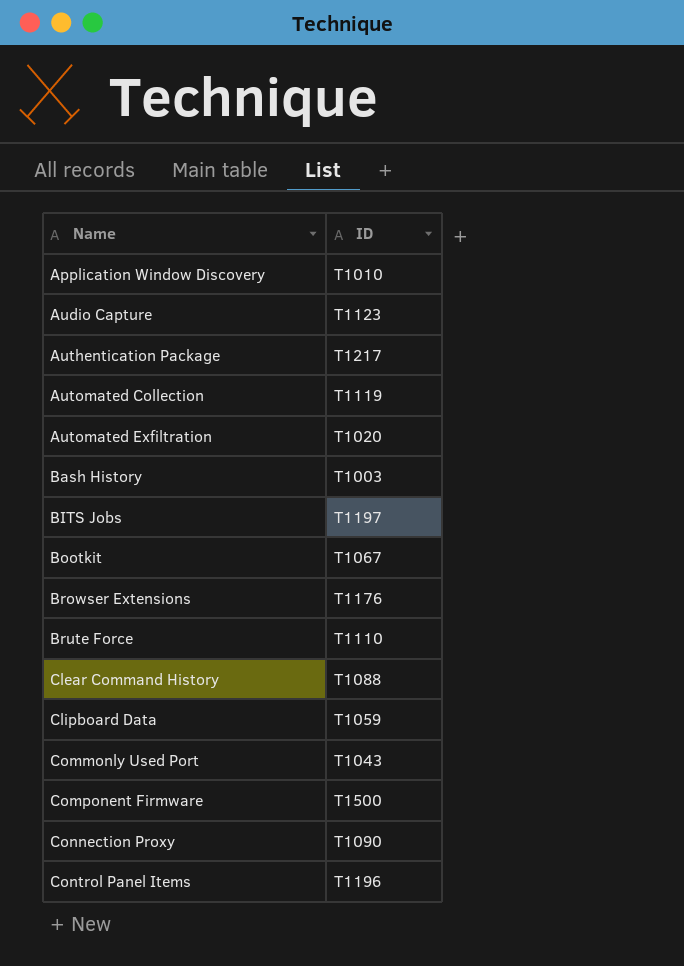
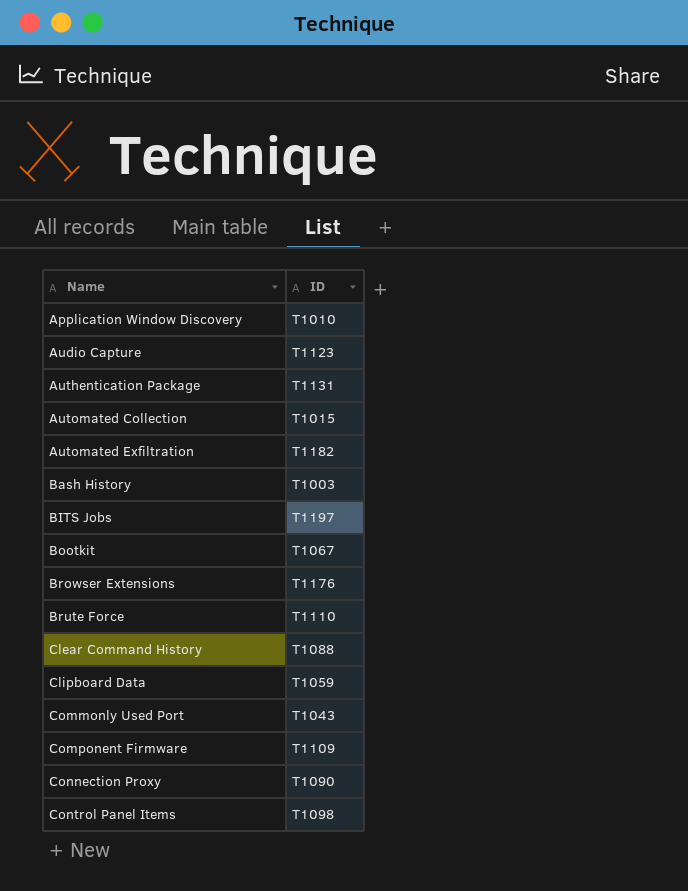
Authentication Package | ID: T1217 -> T1131
Automated Collection | ID: T1119 -> T1015
Automated Exfiltration | ID: T1020 -> T1182
Component Firmware | ID: T1500 -> T1109
Control Panel Items | ID: T1196 -> T1098

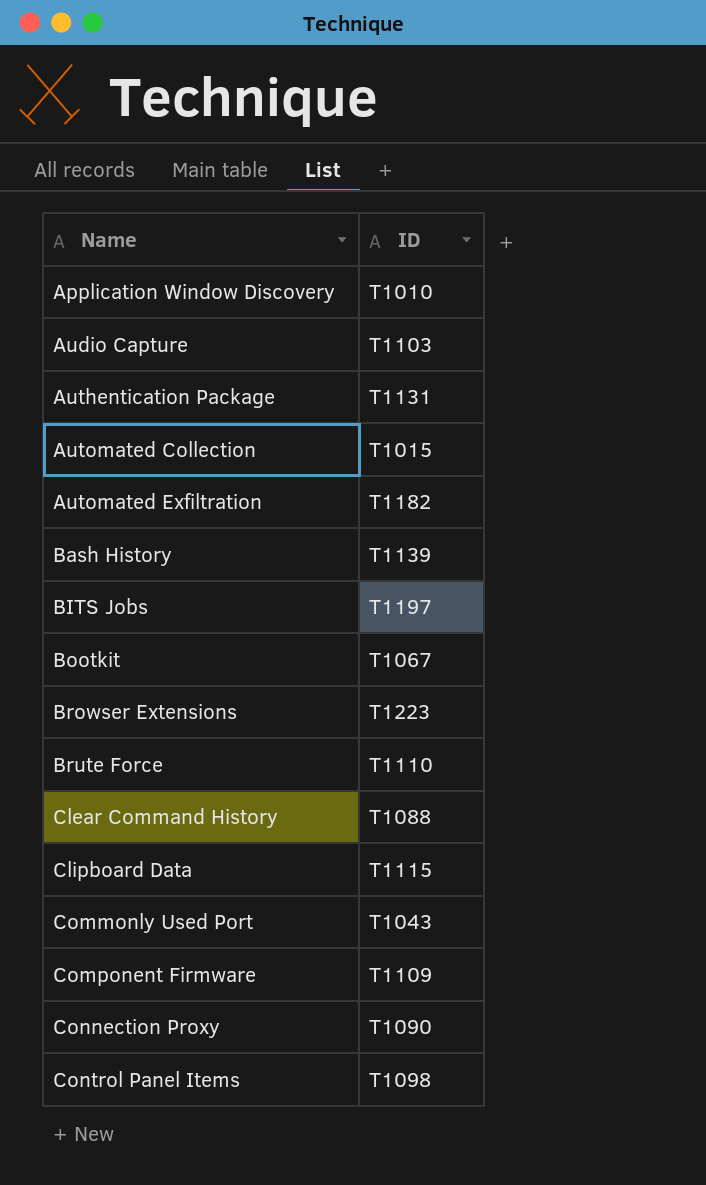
Audio Capture | ID: T1123 -> T1103
Bash History | ID: T1003 -> T1139
Browser Extensions | ID: T1176 -> T1223
Clipboard Data | ID: T1059 -> T1115

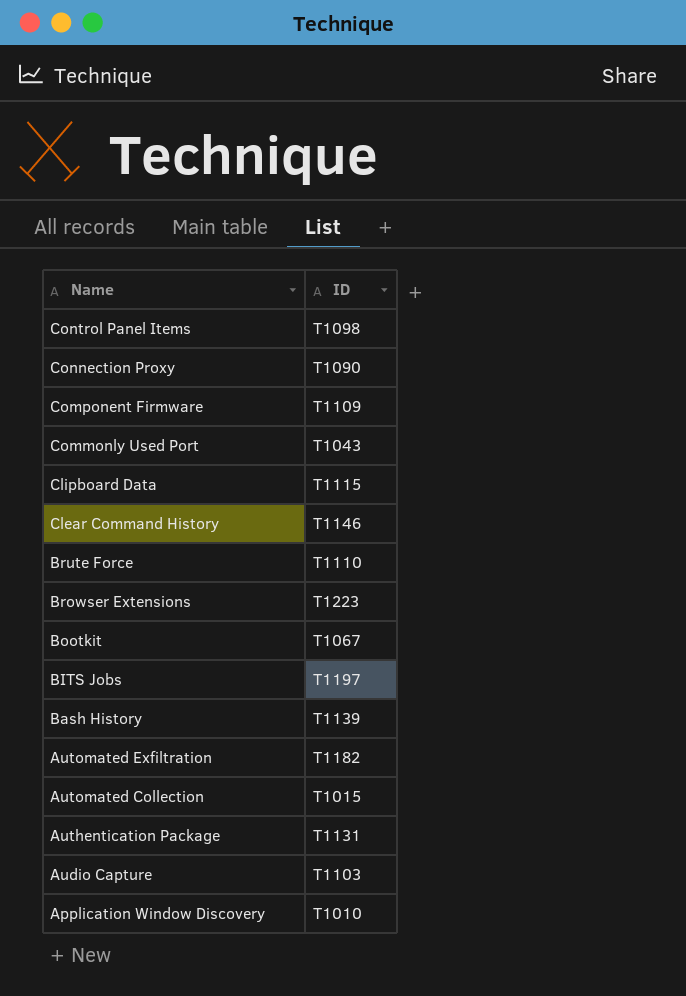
row order: Name ascending -> Name descending
Clear Command History | ID: T1088 -> T1146

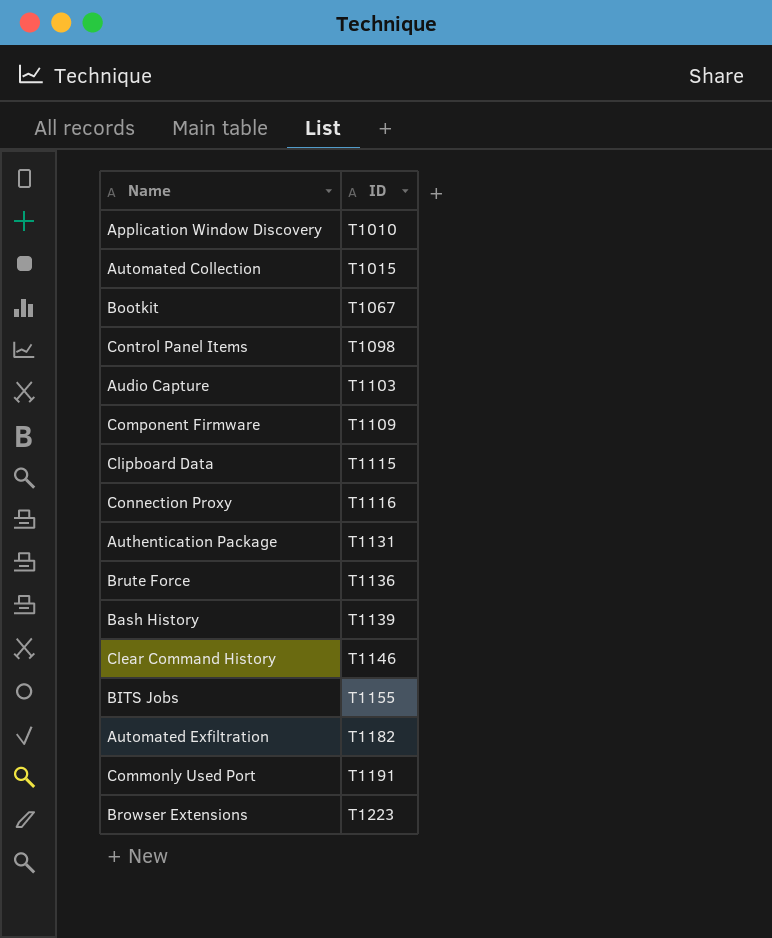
row order: Name descending -> ID ascending
Connection Proxy | ID: T1090 -> T1116
Brute Force | ID: T1110 -> T1136
BITS Jobs | ID: T1197 -> T1155
Commonly Used Port | ID: T1043 -> T1191

